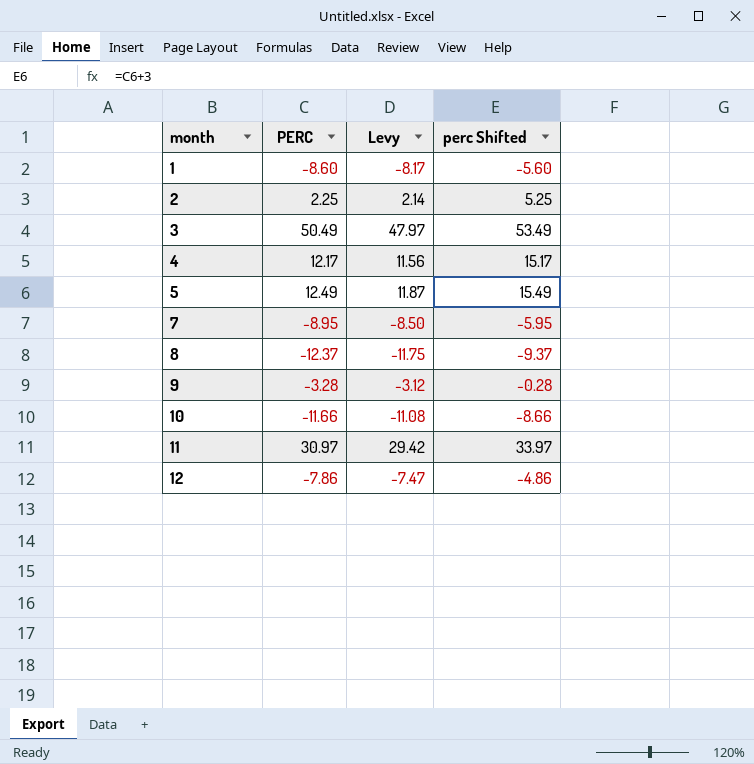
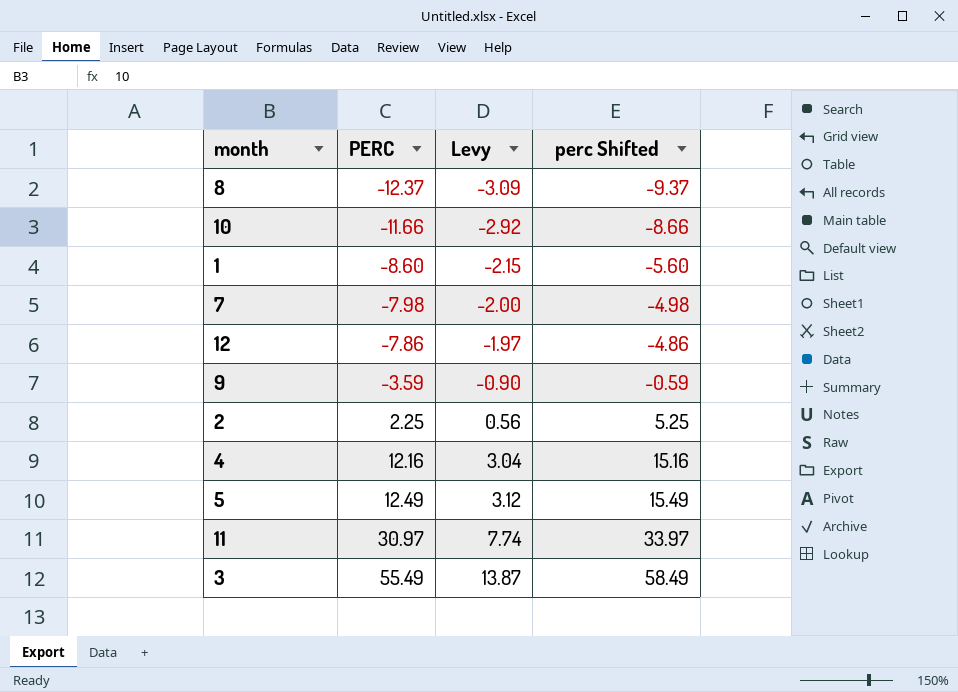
row order: month ascending -> PERC ascending
column Levy | formula: [PERC] * 0.95 -> [PERC] * 0.25
7 | PERC: -8.95 -> -7.98
7 | perc Shifted: -5.95 -> -4.98
9 | PERC: -3.28 -> -3.59
9 | perc Shifted: -0.28 -> -0.59
4 | PERC: 12.17 -> 12.16
4 | perc Shifted: 15.17 -> 15.16
3 | PERC: 50.49 -> 55.49
3 | perc Shifted: 53.49 -> 58.49

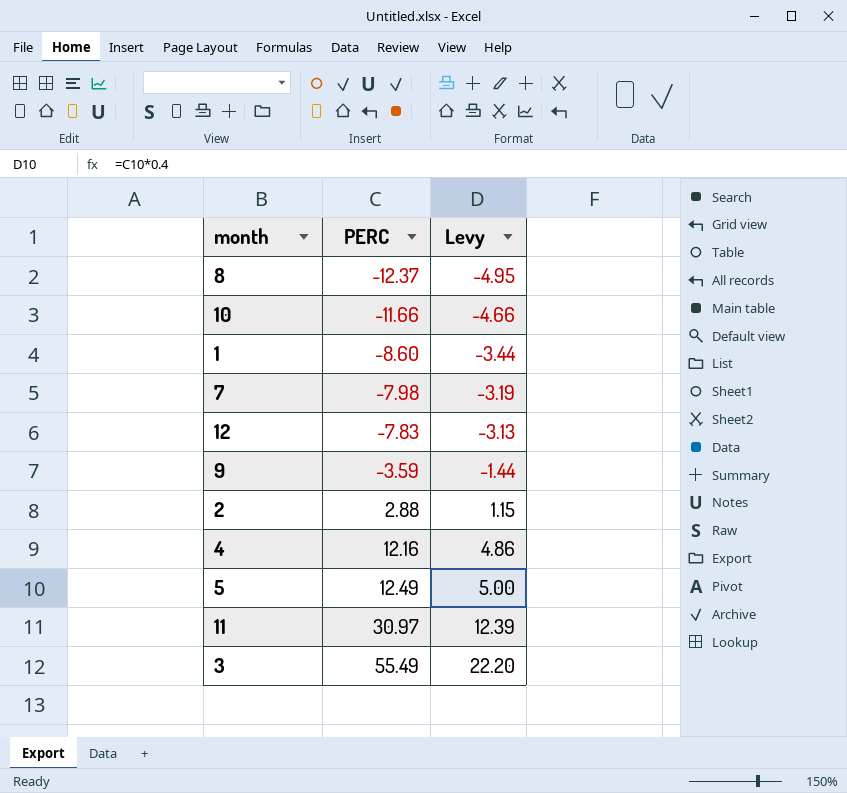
column perc Shifted | formula: [PERC] + 3 -> none
column Levy | formula: [PERC] * 0.25 -> [PERC] * 0.4
12 | PERC: -7.86 -> -7.83
2 | PERC: 2.25 -> 2.88

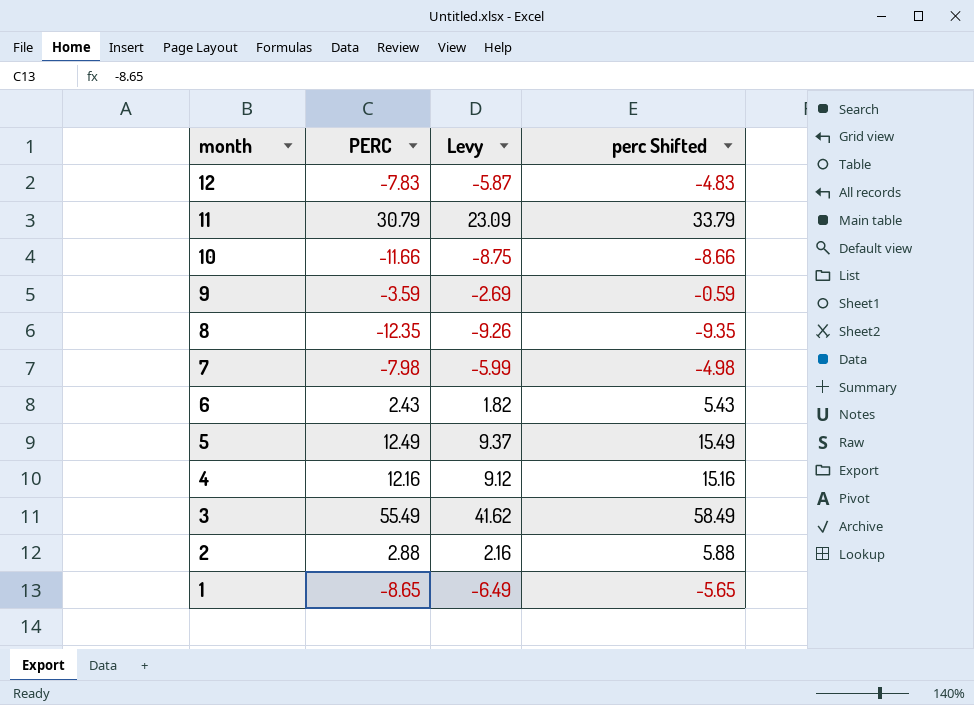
row order: PERC ascending -> month descending
column Levy | formula: [PERC] * 0.4 -> [PERC] * 0.75
column perc Shifted | formula: none -> [PERC] + 3
11 | PERC: 30.97 -> 30.79
8 | PERC: -12.37 -> -12.35
row 6: none -> 2.43 | 1.82 | 5.43
1 | PERC: -8.60 -> -8.65

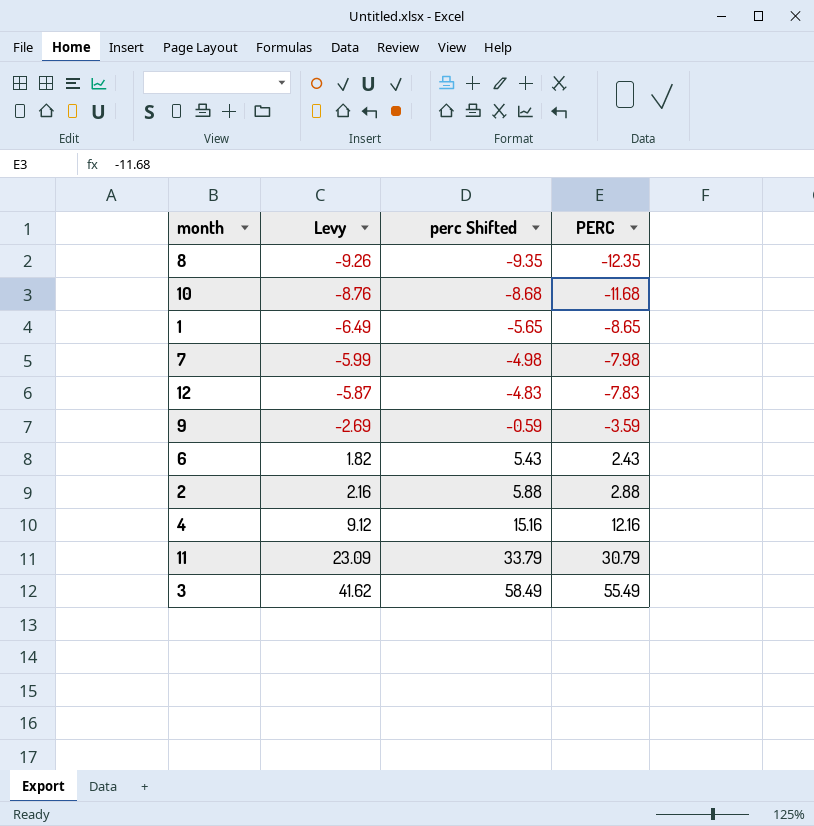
row order: month descending -> Levy ascending
column PERC | position: 2 -> 4
row 5: 12.49 | 9.37 | 15.49 -> none
10 | Levy: -8.75 -> -8.76
10 | perc Shifted: -8.66 -> -8.68
10 | PERC: -11.66 -> -11.68

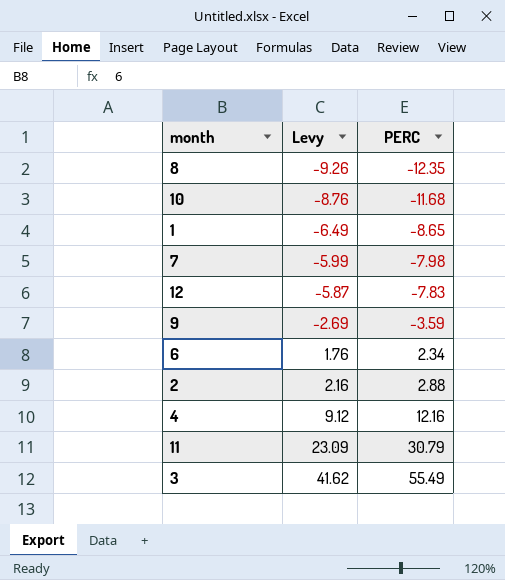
column perc Shifted | formula: [PERC] + 3 -> none
6 | Levy: 1.82 -> 1.76
6 | PERC: 2.43 -> 2.34

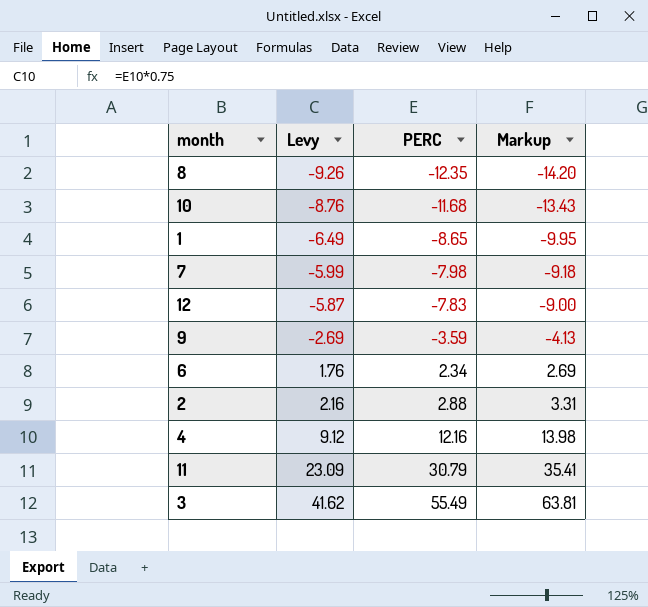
column Markup | formula: none -> [PERC] * 1.15

